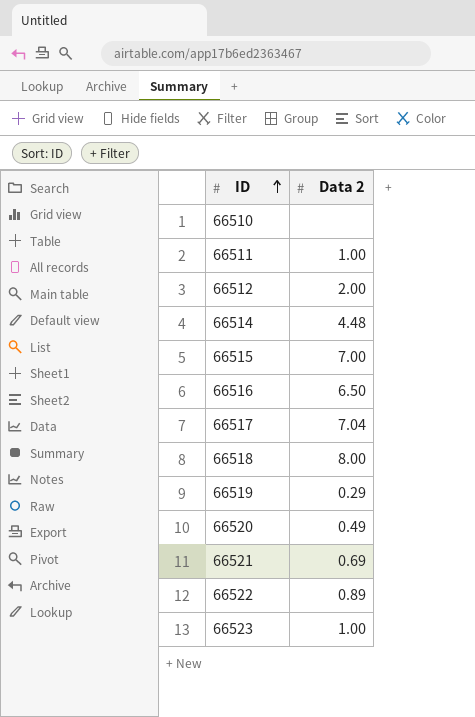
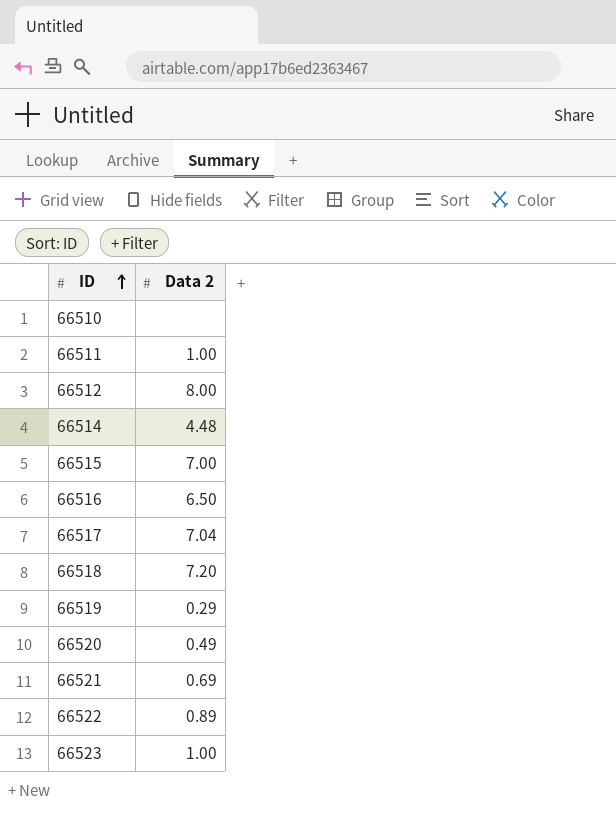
66512 | Data 2: 2.00 -> 8.00
66518 | Data 2: 8.00 -> 7.20

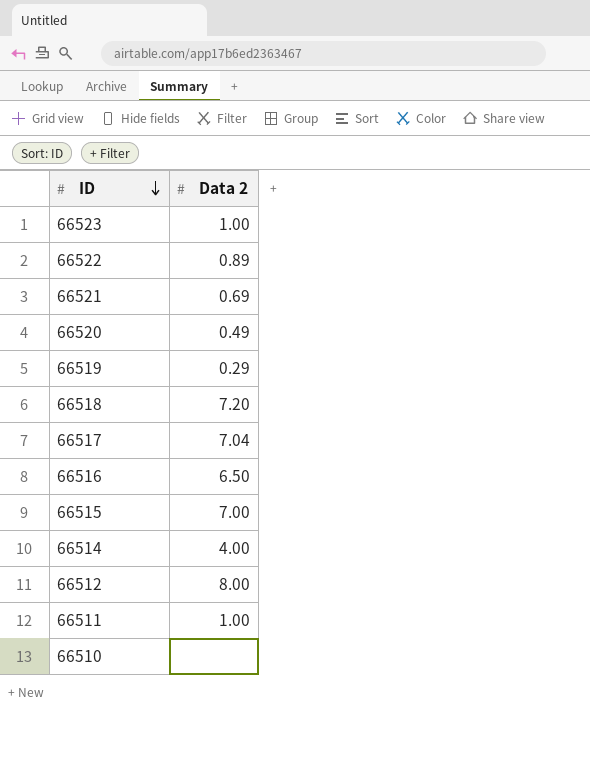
row order: ID ascending -> ID descending
66514 | Data 2: 4.48 -> 4.00

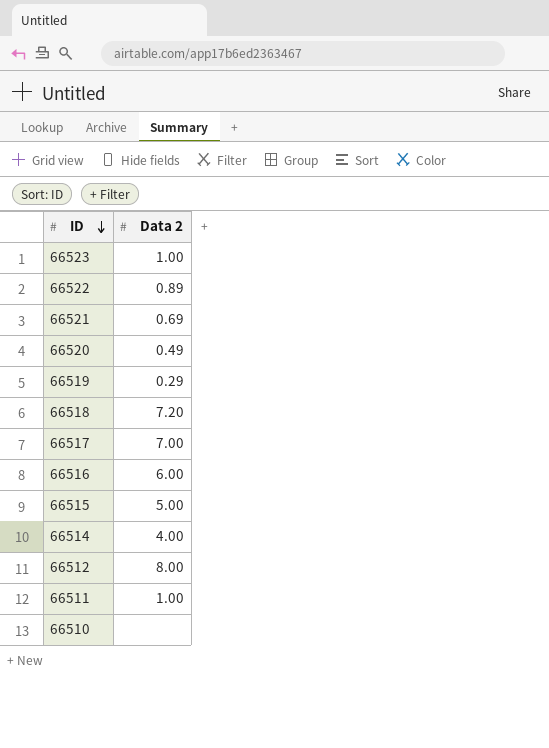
66517 | Data 2: 7.04 -> 7.00
66516 | Data 2: 6.50 -> 6.00
66515 | Data 2: 7.00 -> 5.00

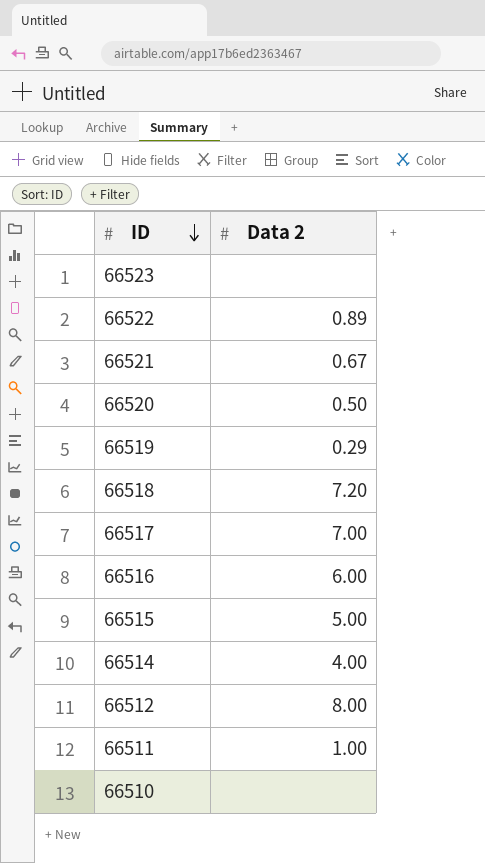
66523 | Data 2: 1.00 -> none
66521 | Data 2: 0.69 -> 0.67
66520 | Data 2: 0.49 -> 0.50

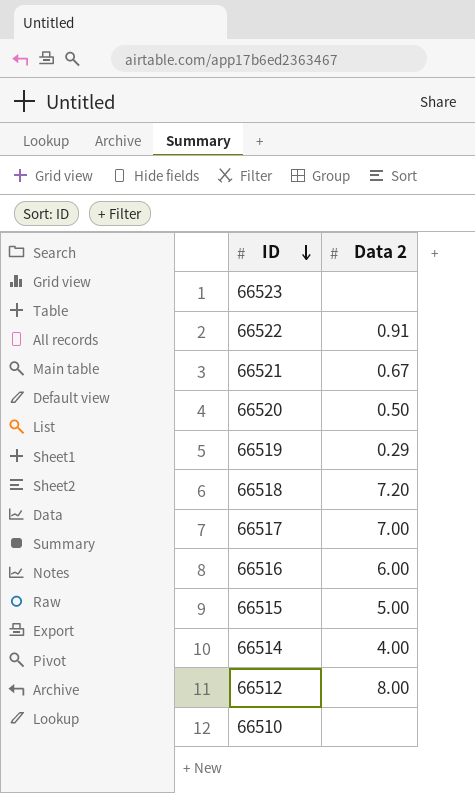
row 66511: 1.00 -> none
66522 | Data 2: 0.89 -> 0.91

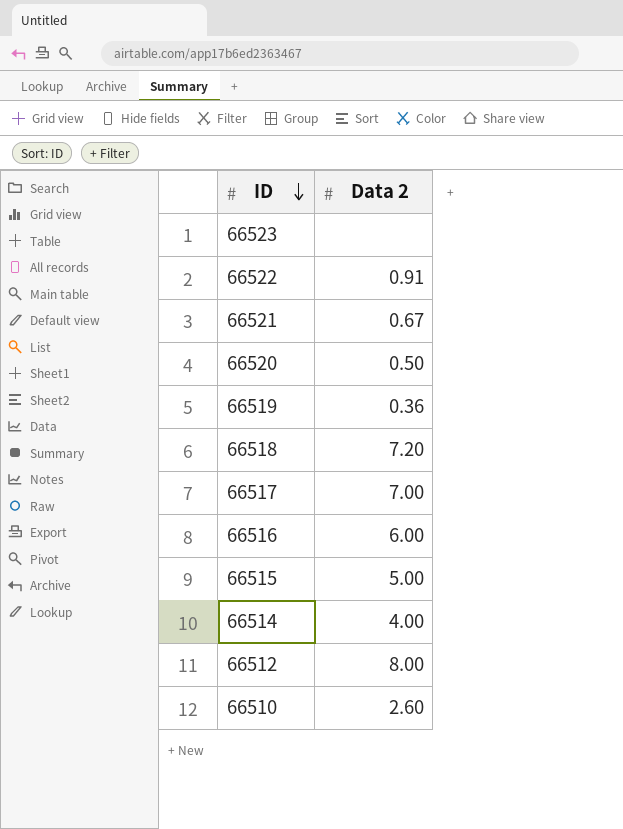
66519 | Data 2: 0.29 -> 0.36
66510 | Data 2: none -> 2.60

